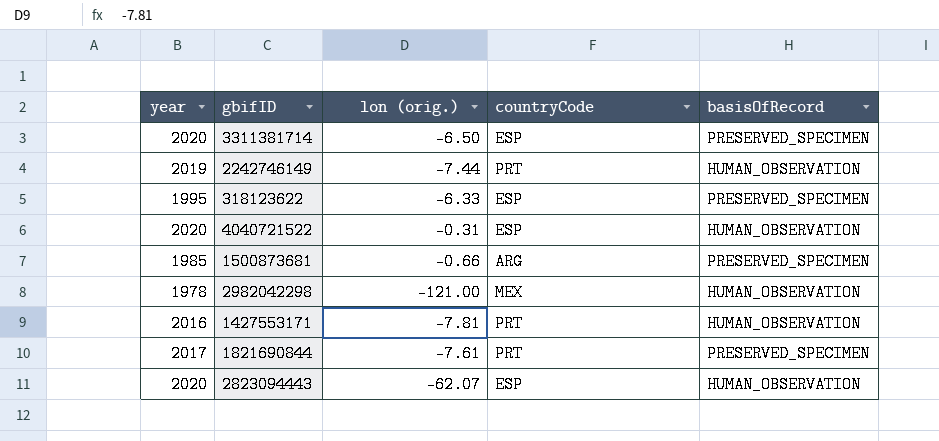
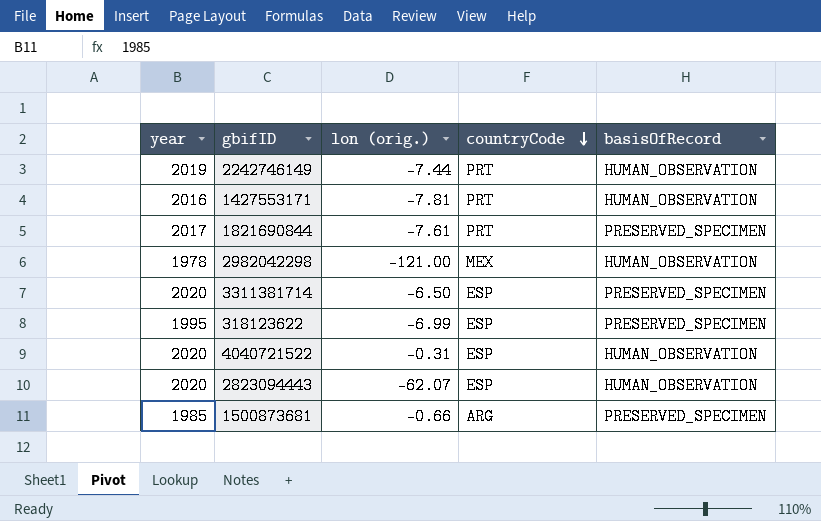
row order: none -> countryCode descending
318123622 | lon (orig.): -6.33 -> -6.99

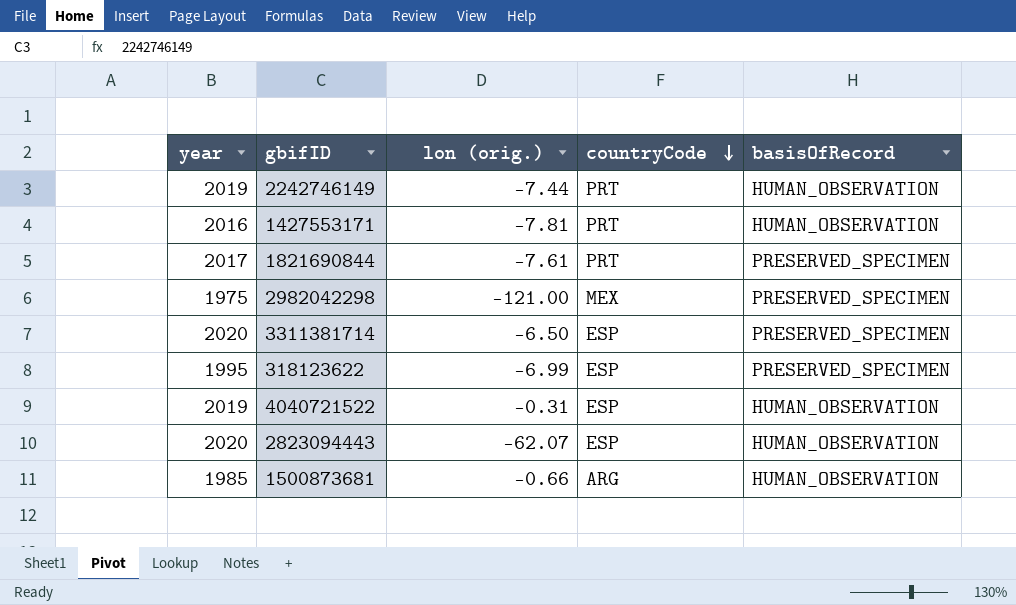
2982042298 | year: 1978 -> 1975
2982042298 | basisOfRecord: HUMAN_OBSERVATION -> PRESERVED_SPECIMEN
4040721522 | year: 2020 -> 2019
1500873681 | basisOfRecord: PRESERVED_SPECIMEN -> HUMAN_OBSERVATION

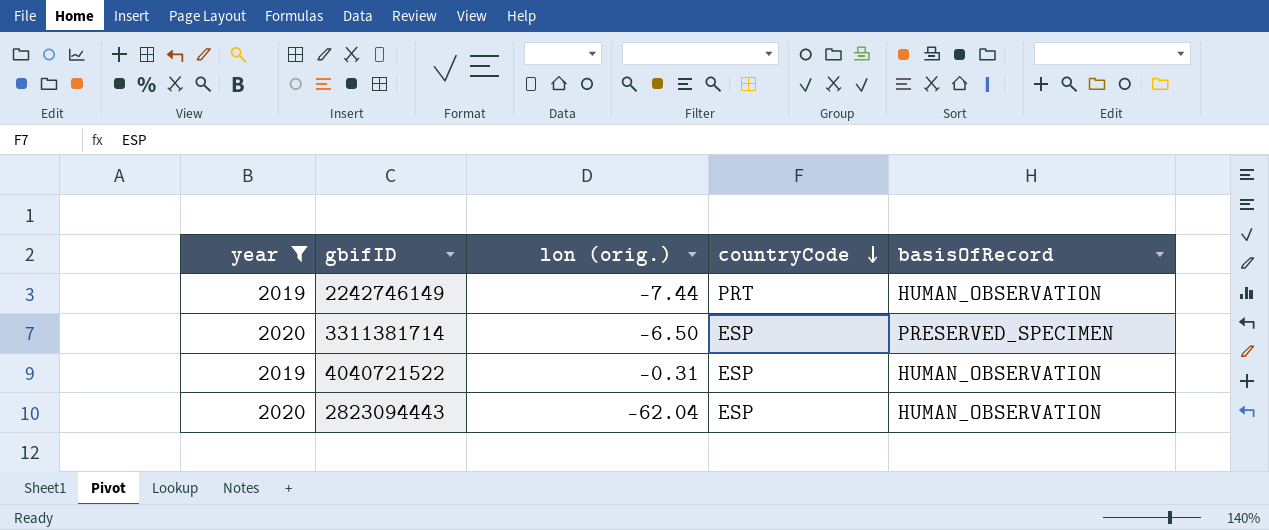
filter: none -> year >= 2019
2823094443 | lon (orig.): -62.07 -> -62.04

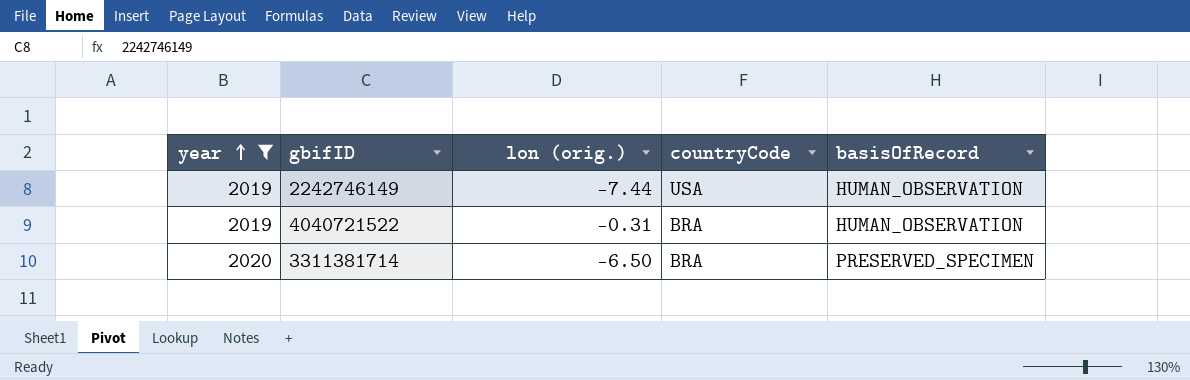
row order: countryCode descending -> year ascending
row 2823094443: 2020 | -62.04 | ESP | HUMAN_OBSERVATION -> none
2242746149 | countryCode: PRT -> USA
4040721522 | countryCode: ESP -> BRA
3311381714 | countryCode: ESP -> BRA

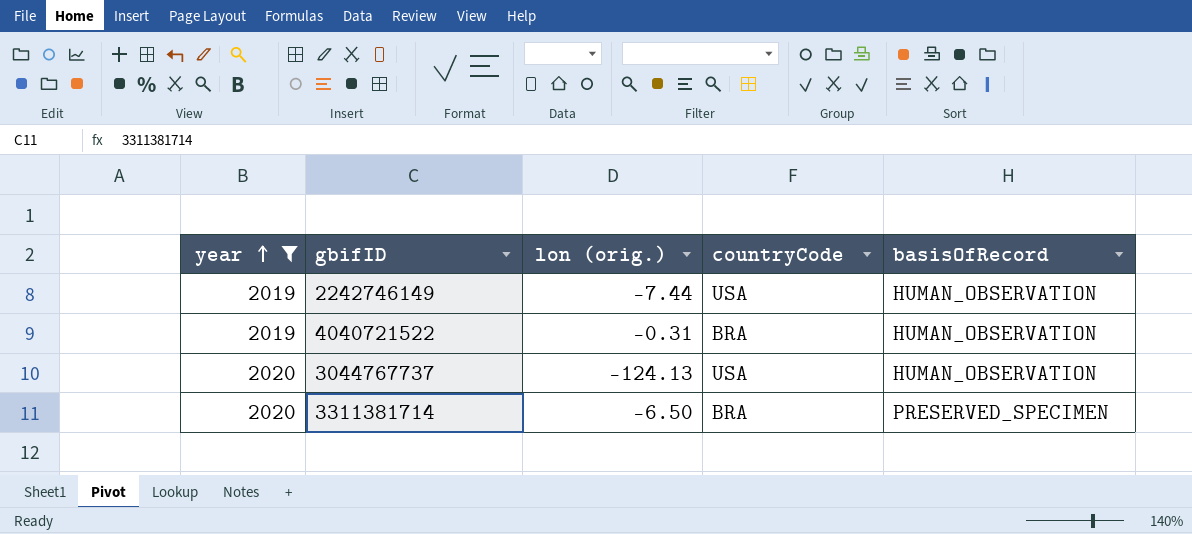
row 3044767737: none -> 2020 | -124.13 | USA | HUMAN_OBSERVATION

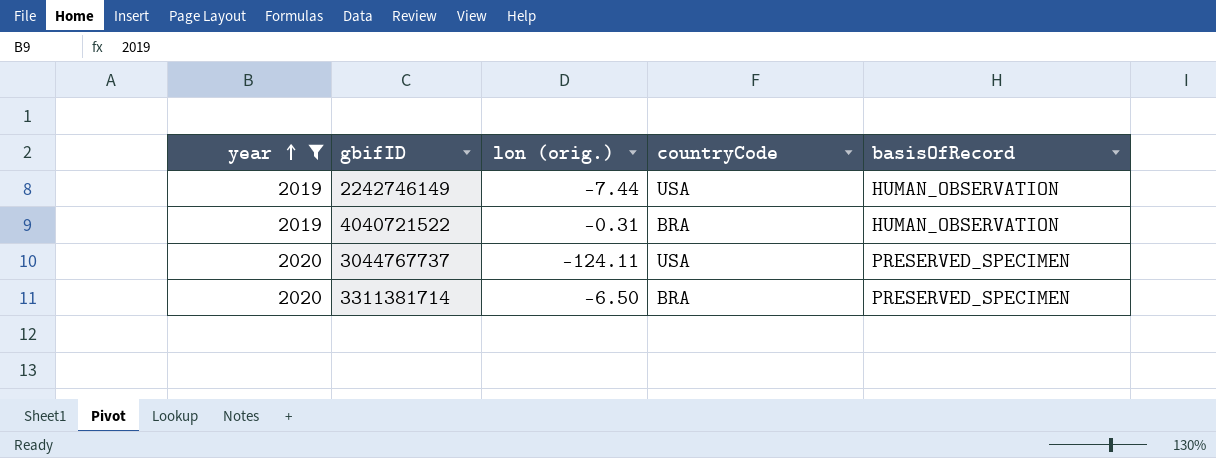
3044767737 | lon (orig.): -124.13 -> -124.11
3044767737 | basisOfRecord: HUMAN_OBSERVATION -> PRESERVED_SPECIMEN

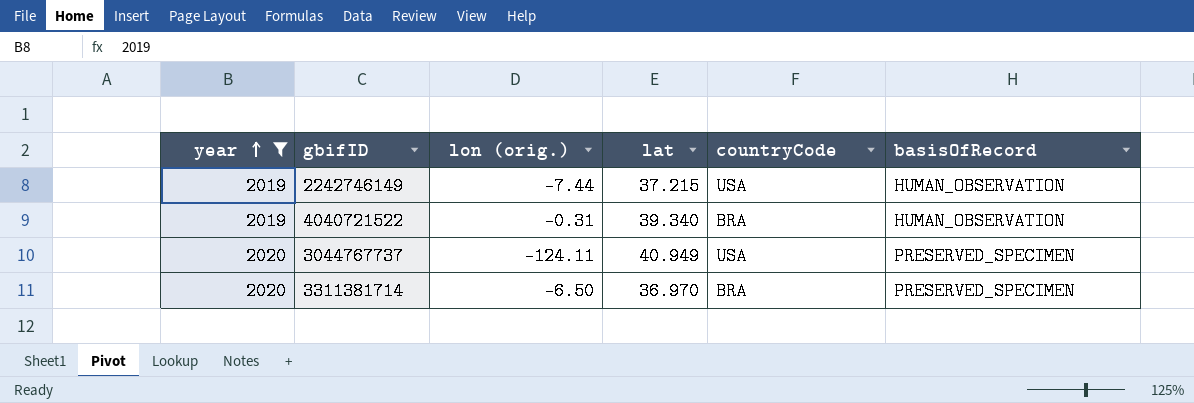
column lat | position: none -> 4

